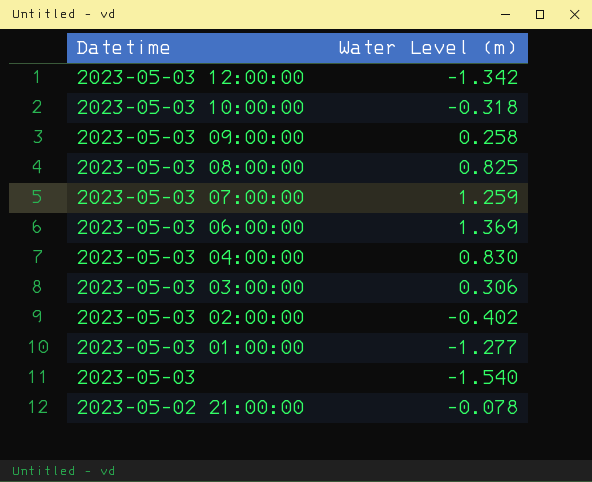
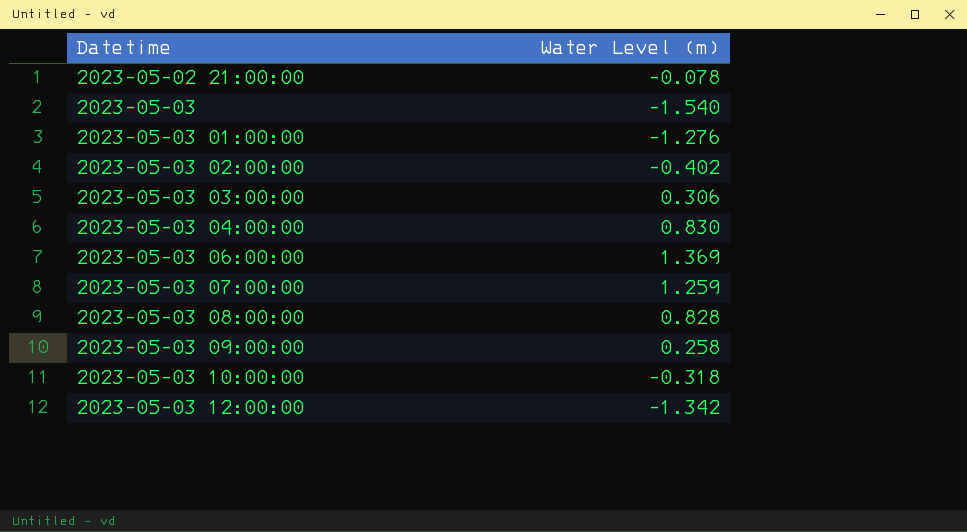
row order: Datetime descending -> Datetime ascending
2023-05-03 01:00:00 | Water Level (m): -1.277 -> -1.276
2023-05-03 08:00:00 | Water Level (m): 0.825 -> 0.828

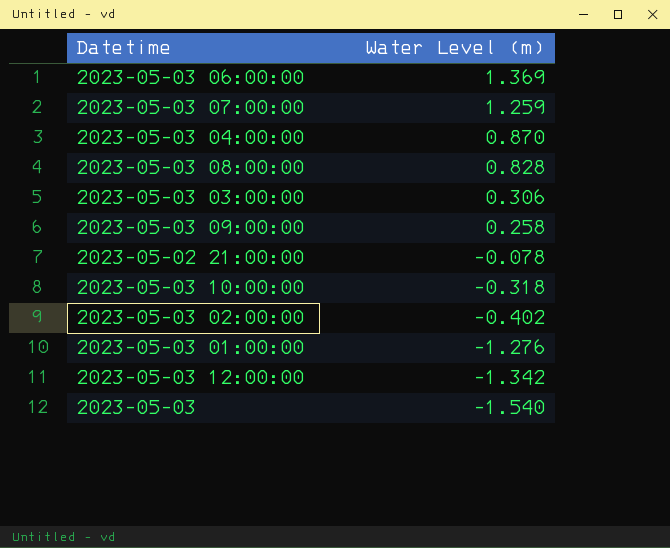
row order: Datetime ascending -> Water Level (m) descending
2023-05-03 04:00:00 | Water Level (m): 0.830 -> 0.870

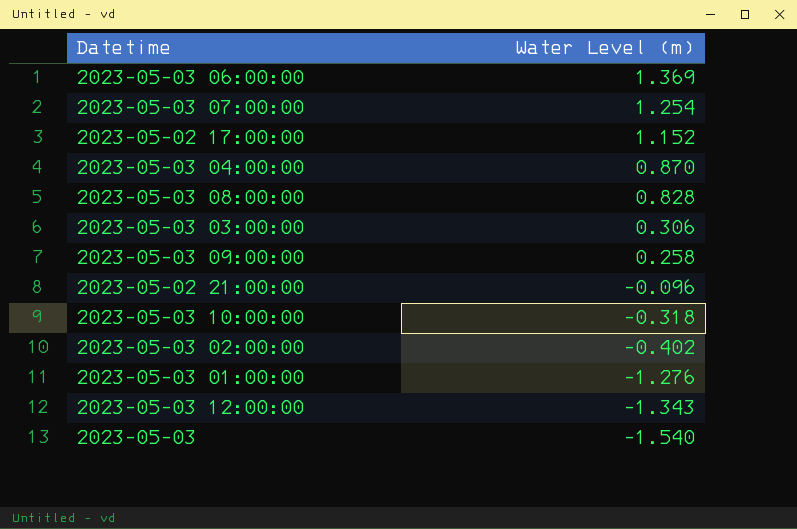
2023-05-03 07:00:00 | Water Level (m): 1.259 -> 1.254
row 2023-05-02 17:00:00: none -> 1.152
2023-05-02 21:00:00 | Water Level (m): -0.078 -> -0.096
2023-05-03 12:00:00 | Water Level (m): -1.342 -> -1.343

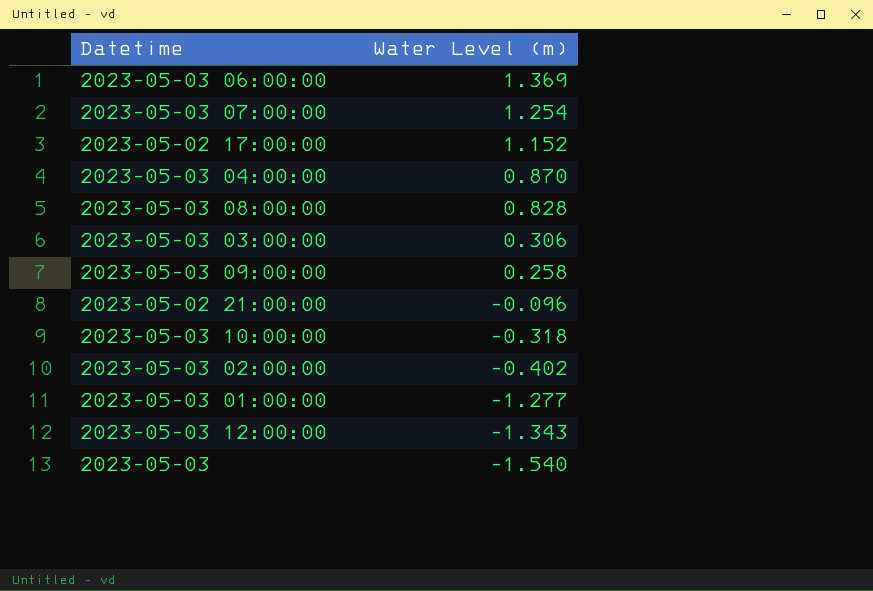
2023-05-03 01:00:00 | Water Level (m): -1.276 -> -1.277

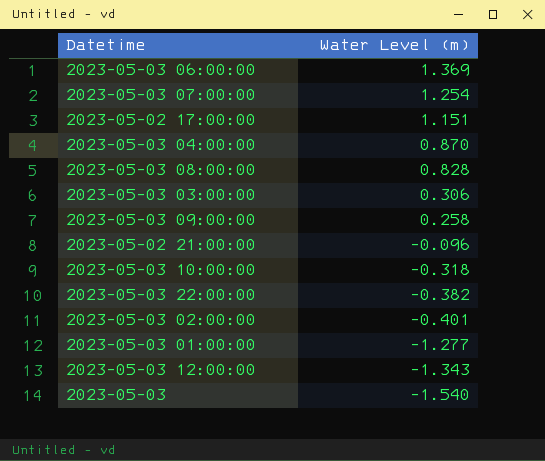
2023-05-02 17:00:00 | Water Level (m): 1.152 -> 1.151
row 2023-05-03 22:00:00: none -> -0.382
2023-05-03 02:00:00 | Water Level (m): -0.402 -> -0.401

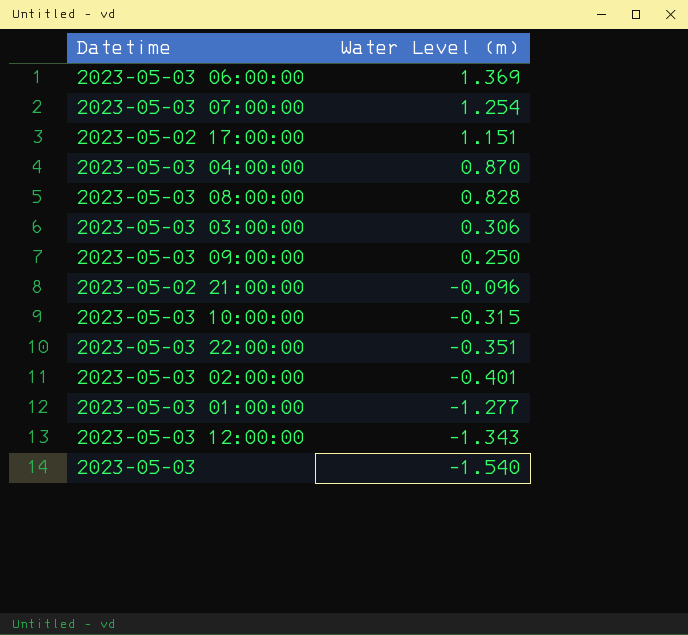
2023-05-03 09:00:00 | Water Level (m): 0.258 -> 0.250
2023-05-03 10:00:00 | Water Level (m): -0.318 -> -0.315
2023-05-03 22:00:00 | Water Level (m): -0.382 -> -0.351

